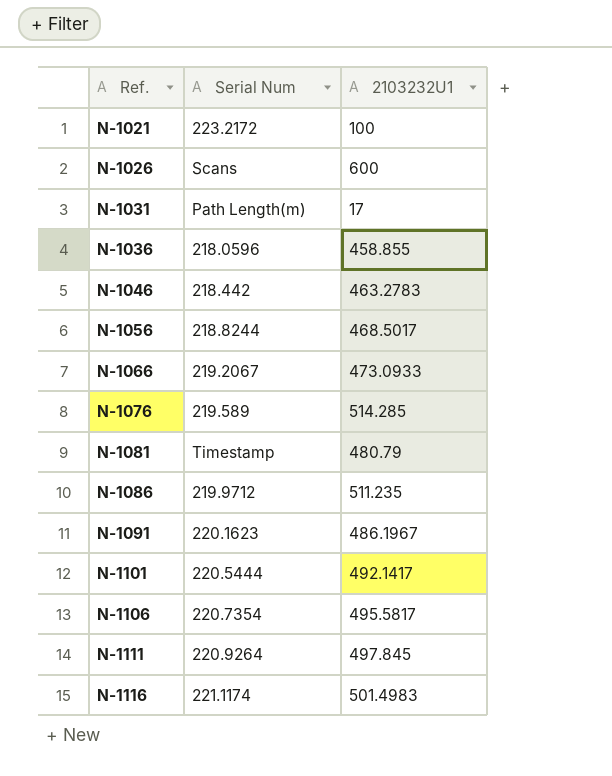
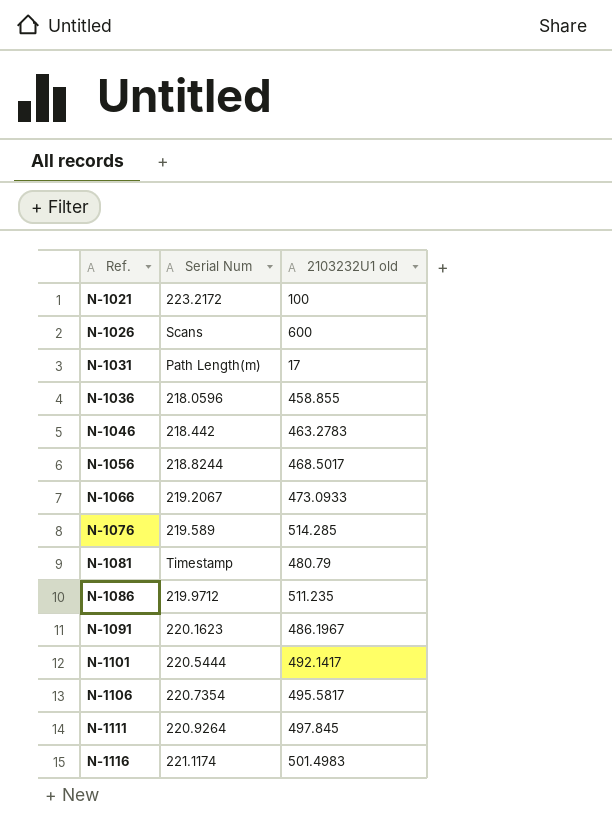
column name: 2103232U1 -> 2103232U1 old

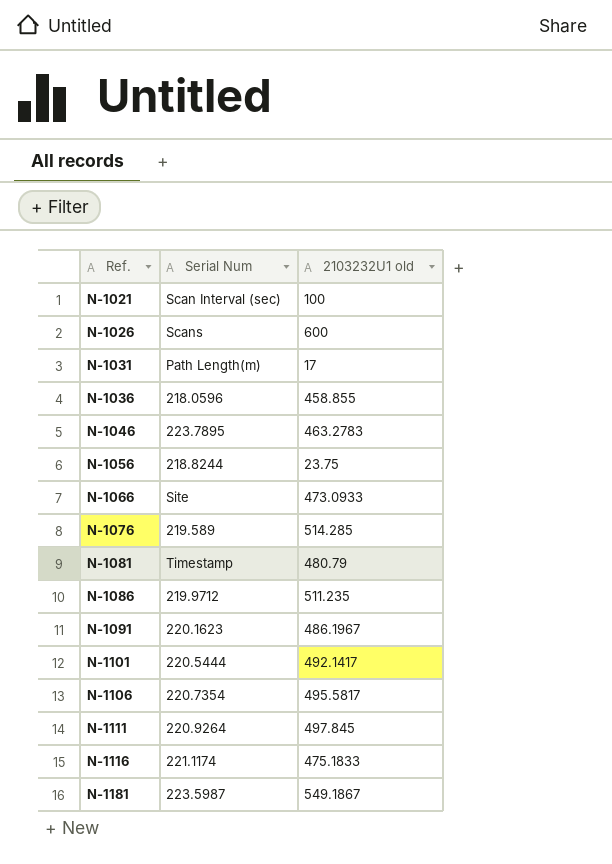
N-1021 | Serial Num: 223.2172 -> Scan Interval (sec)
N-1046 | Serial Num: 218.442 -> 223.7895
N-1056 | 2103232U1 old: 468.5017 -> 23.75
N-1066 | Serial Num: 219.2067 -> Site
N-1116 | 2103232U1 old: 501.4983 -> 475.1833
row N-1181: none -> 223.5987 | 549.1867

